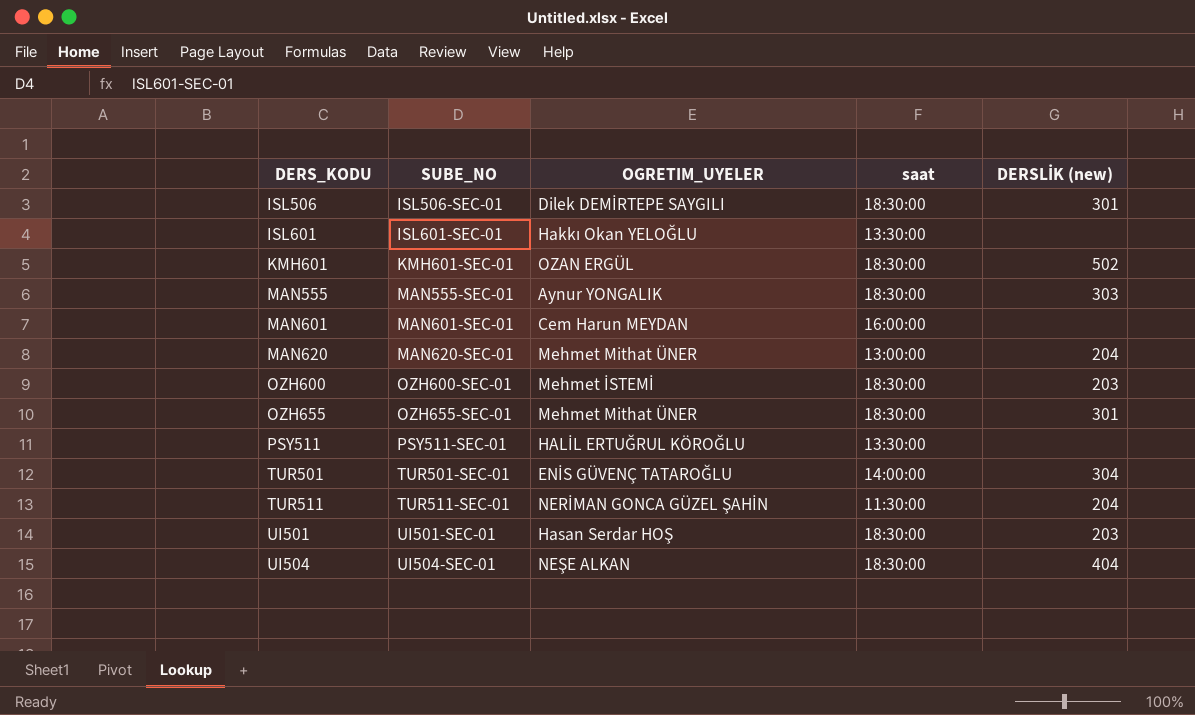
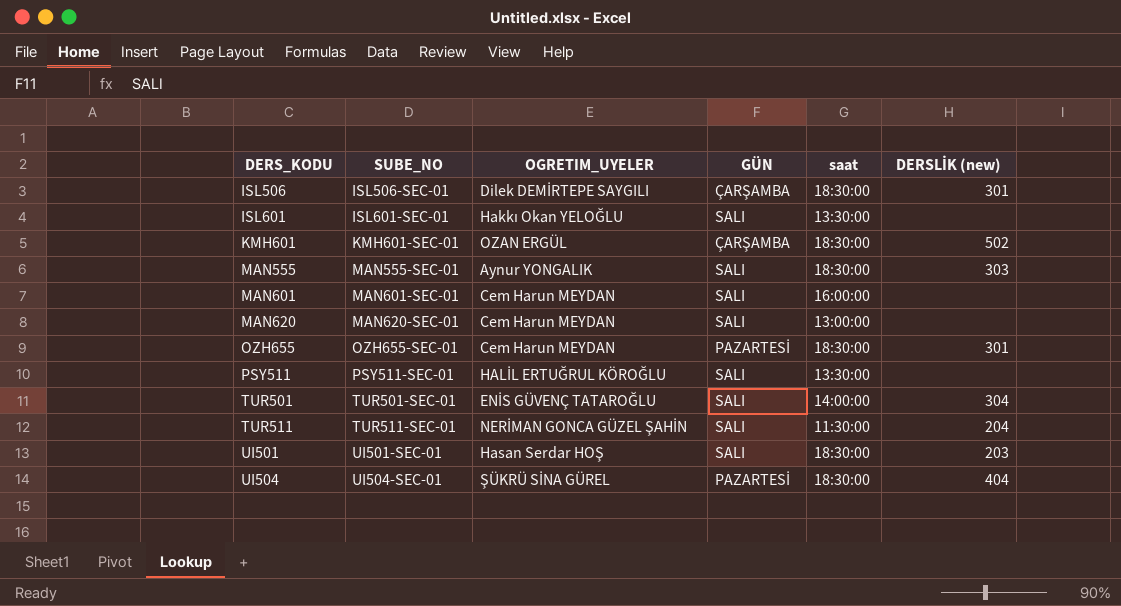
column GÜN | position: none -> 4
row OZH600: OZH600-SEC-01 | Mehmet İSTEMİ | 18:30:00 | 203 -> none
MAN620 | OGRETIM_UYELER: Mehmet Mithat ÜNER -> Cem Harun MEYDAN
MAN620 | DERSLİK (new): 204 -> none
OZH655 | OGRETIM_UYELER: Mehmet Mithat ÜNER -> Cem Harun MEYDAN
UI504 | OGRETIM_UYELER: NEŞE ALKAN -> ŞÜKRÜ SİNA GÜREL

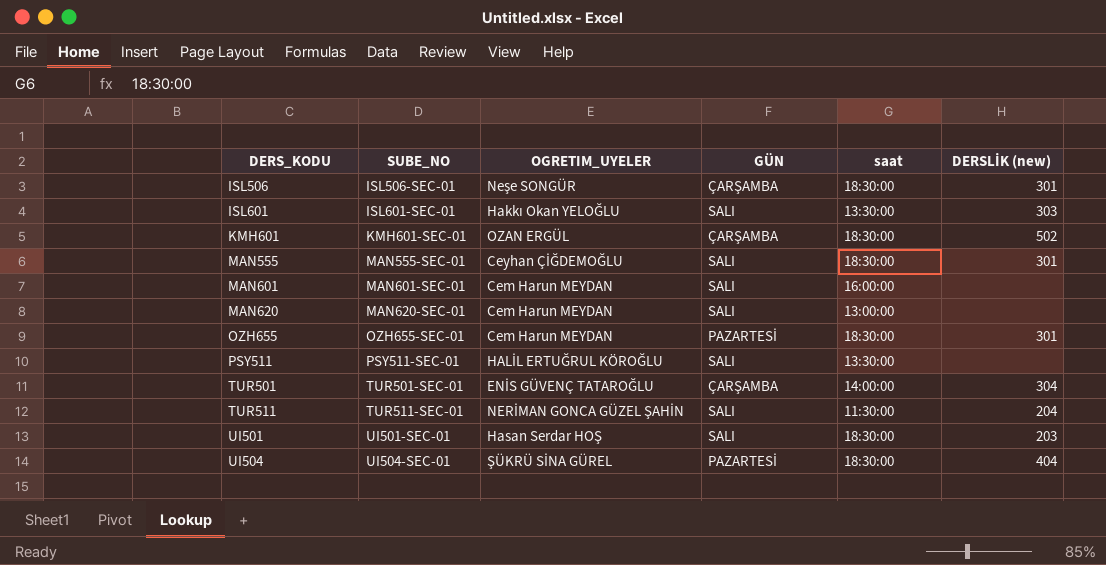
ISL506 | OGRETIM_UYELER: Dilek DEMİRTEPE SAYGILI -> Neşe SONGÜR
ISL601 | DERSLİK (new): none -> 303
MAN555 | OGRETIM_UYELER: Aynur YONGALIK -> Ceyhan ÇİĞDEMOĞLU
MAN555 | DERSLİK (new): 303 -> 301
TUR501 | GÜN: SALI -> ÇARŞAMBA

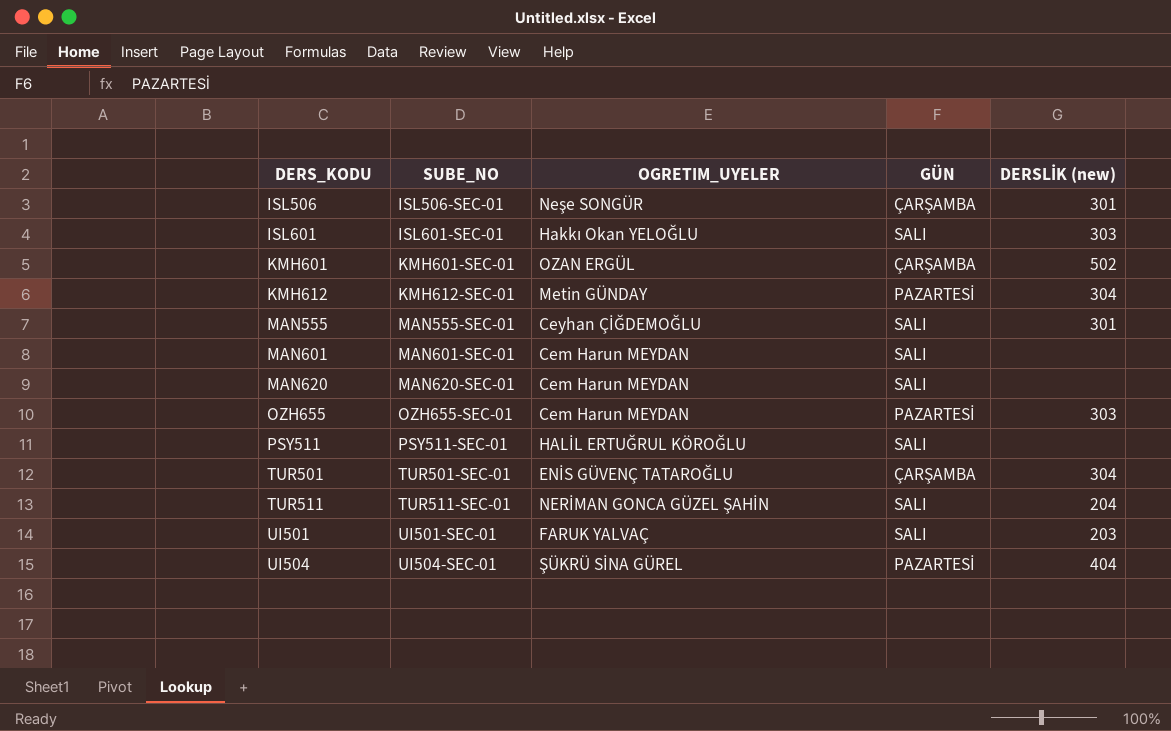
column saat | position: 5 -> none
row KMH612: none -> KMH612-SEC-01 | Metin GÜNDAY | PAZARTESİ | 304
OZH655 | DERSLİK (new): 301 -> 303
UI501 | OGRETIM_UYELER: Hasan Serdar HOŞ -> FARUK YALVAÇ

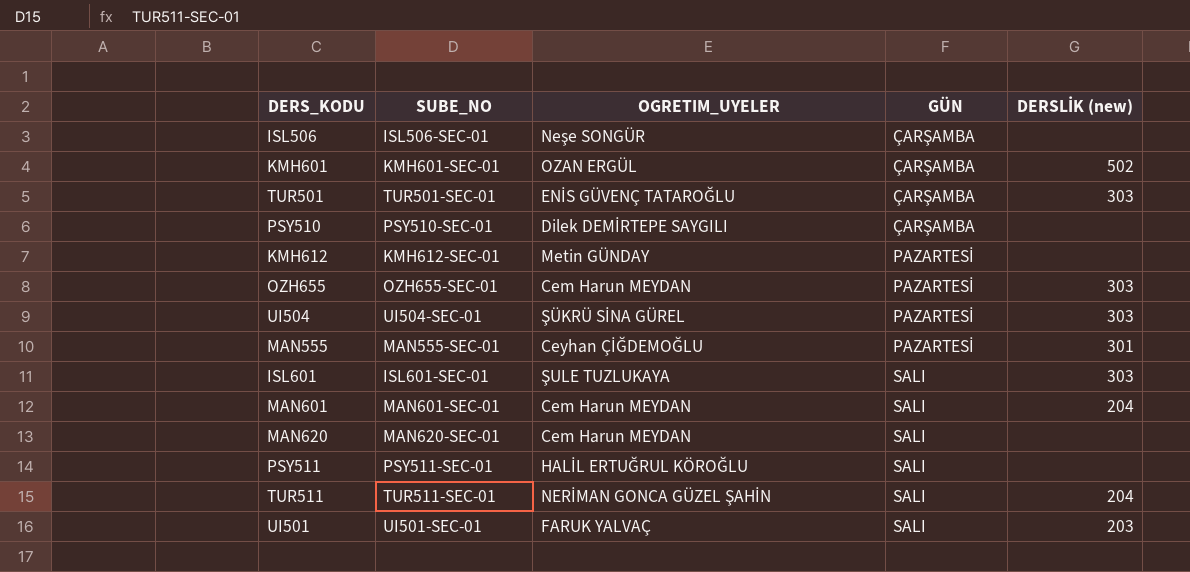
row order: DERS_KODU ascending -> GÜN ascending
ISL506 | DERSLİK (new): 301 -> none
TUR501 | DERSLİK (new): 304 -> 303
row PSY510: none -> PSY510-SEC-01 | Dilek DEMİRTEPE SAYGILI | ÇARŞAMBA | none
KMH612 | DERSLİK (new): 304 -> none
UI504 | DERSLİK (new): 404 -> 303
MAN555 | GÜN: SALI -> PAZARTESİ
ISL601 | OGRETIM_UYELER: Hakkı Okan YELOĞLU -> ŞULE TUZLUKAYA
MAN601 | DERSLİK (new): none -> 204

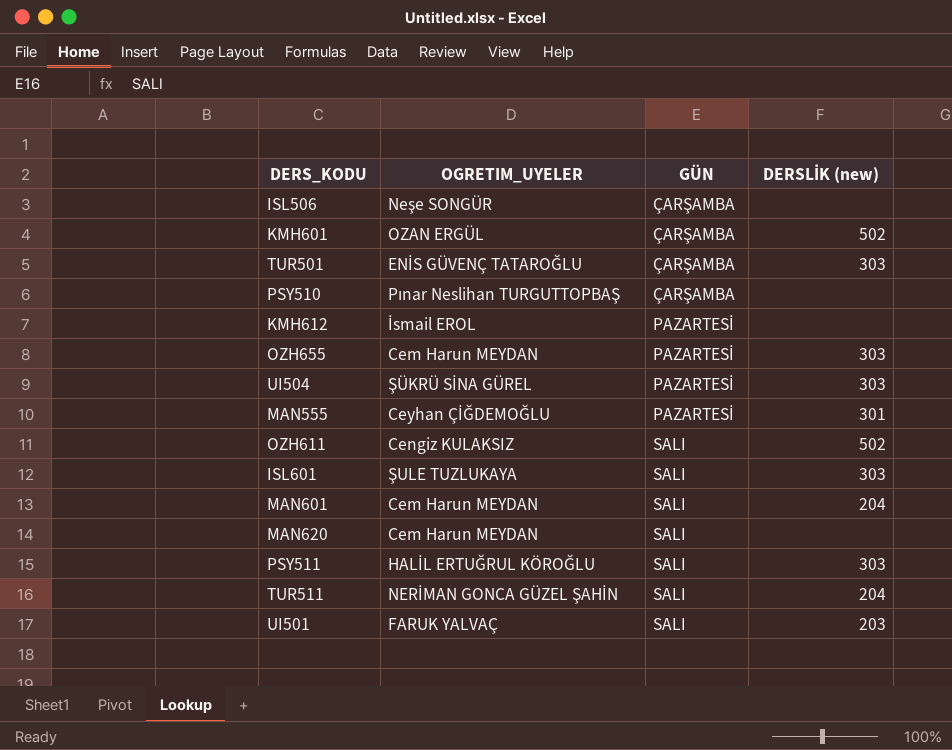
column SUBE_NO | position: 2 -> none
PSY510 | OGRETIM_UYELER: Dilek DEMİRTEPE SAYGILI -> Pınar Neslihan TURGUTTOPBAŞ
KMH612 | OGRETIM_UYELER: Metin GÜNDAY -> İsmail EROL
row OZH611: none -> Cengiz KULAKSIZ | SALI | 502
PSY511 | DERSLİK (new): none -> 303

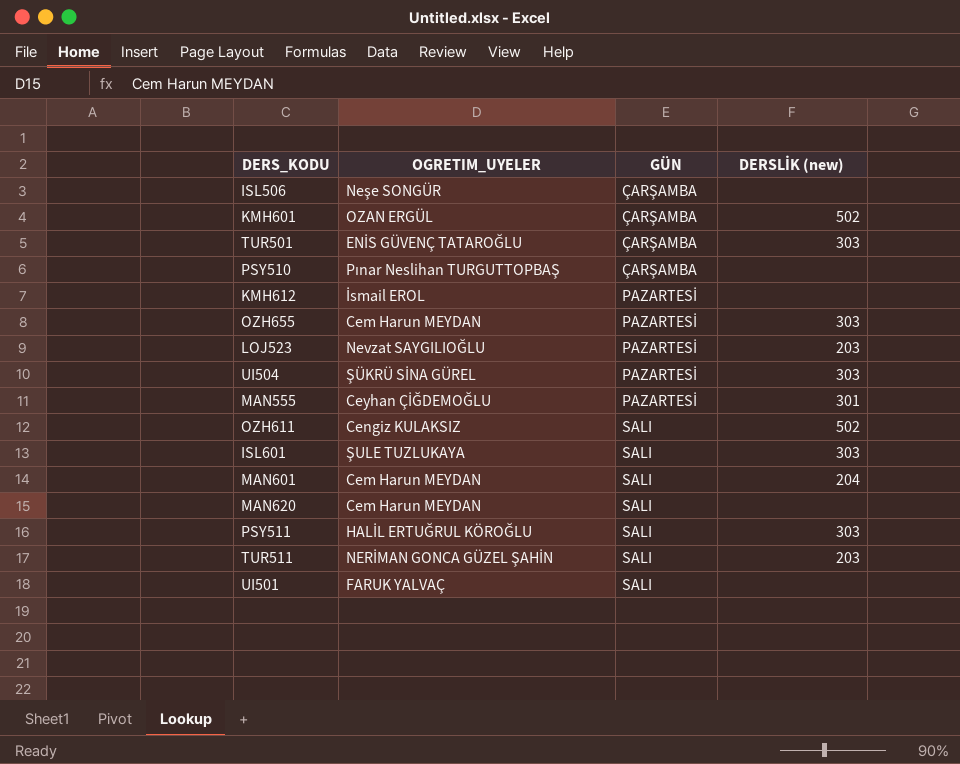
row LOJ523: none -> Nevzat SAYGILIOĞLU | PAZARTESİ | 203
TUR511 | DERSLİK (new): 204 -> 203
UI501 | DERSLİK (new): 203 -> none

